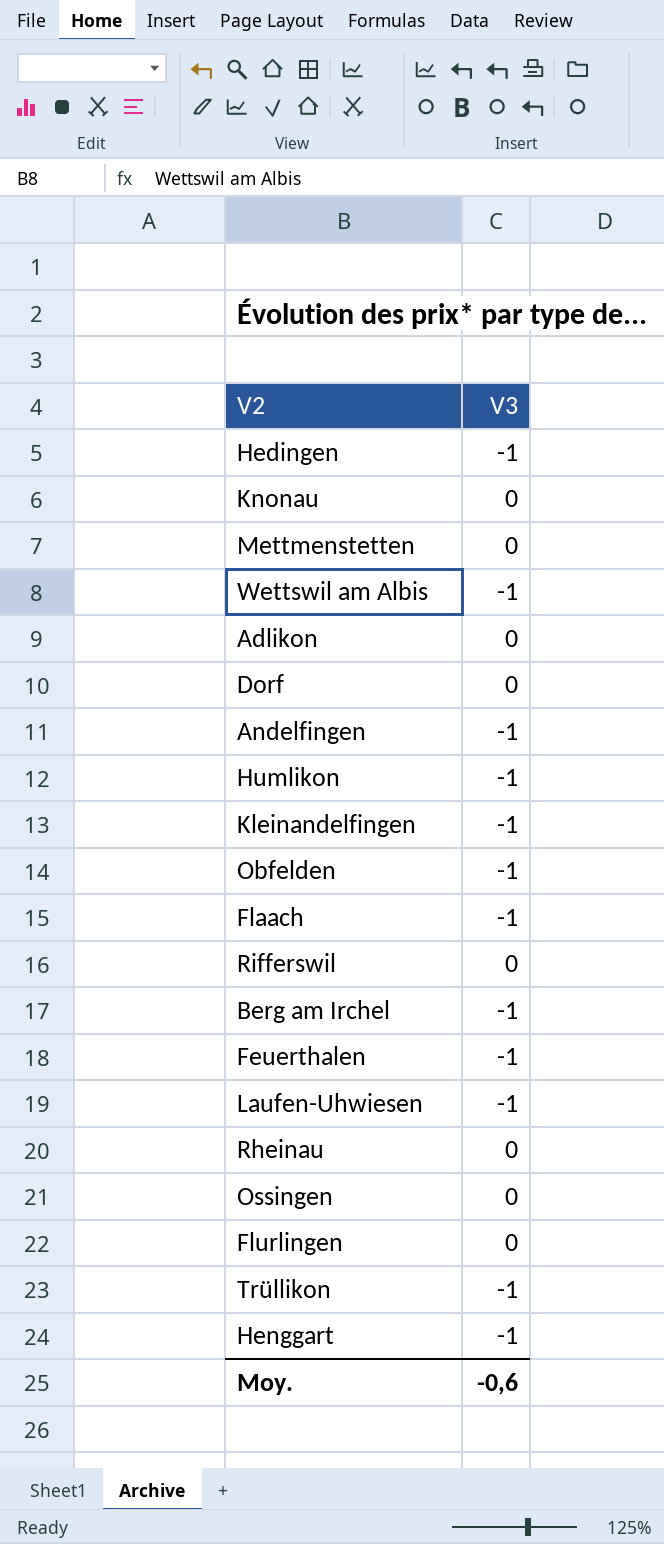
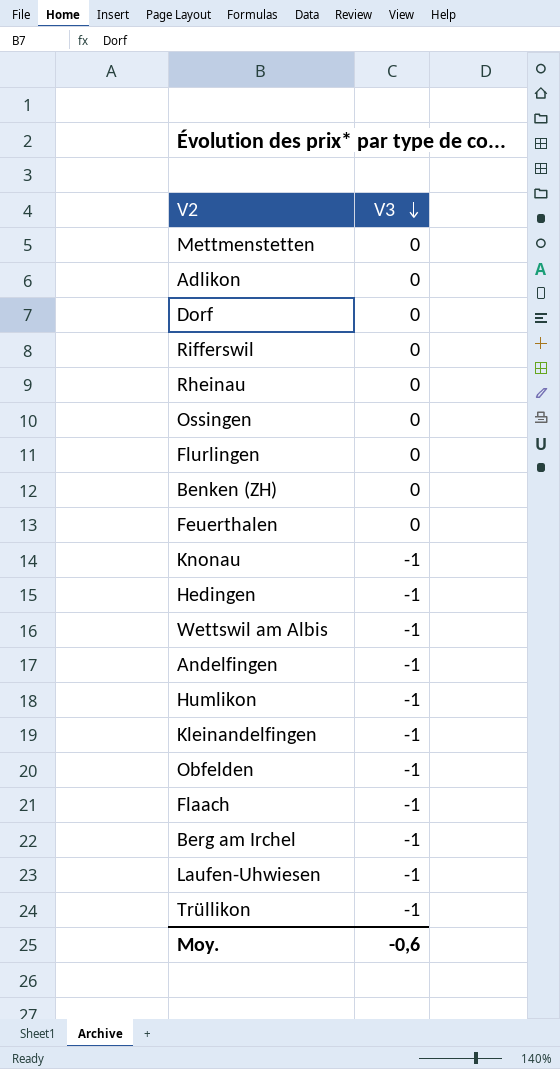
row order: none -> V3 descending
row Henggart: -1 -> none
row Benken (ZH): none -> 0
Feuerthalen | V3: -1 -> 0
Knonau | V3: 0 -> -1

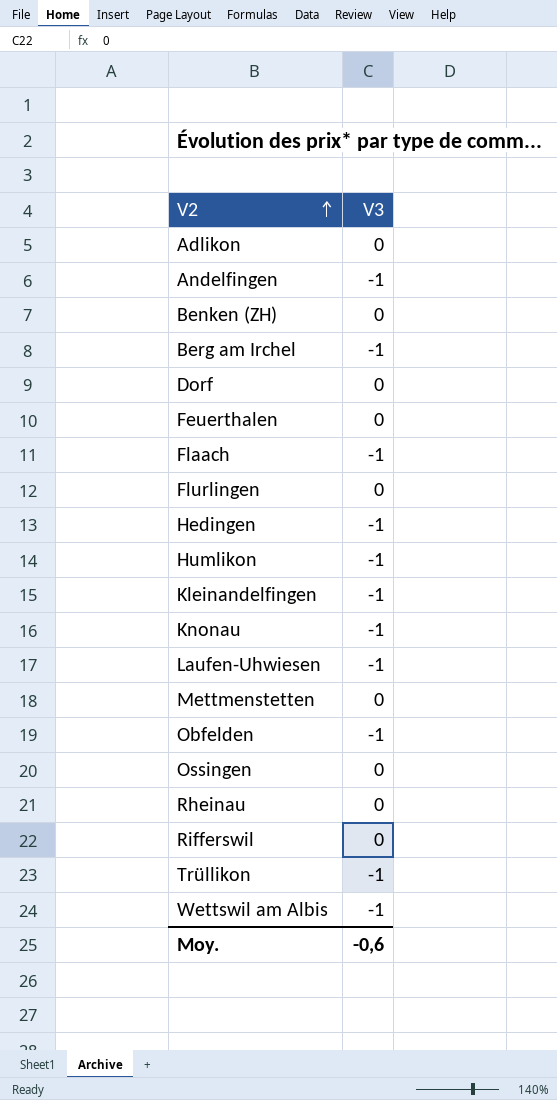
row order: V3 descending -> V2 ascending

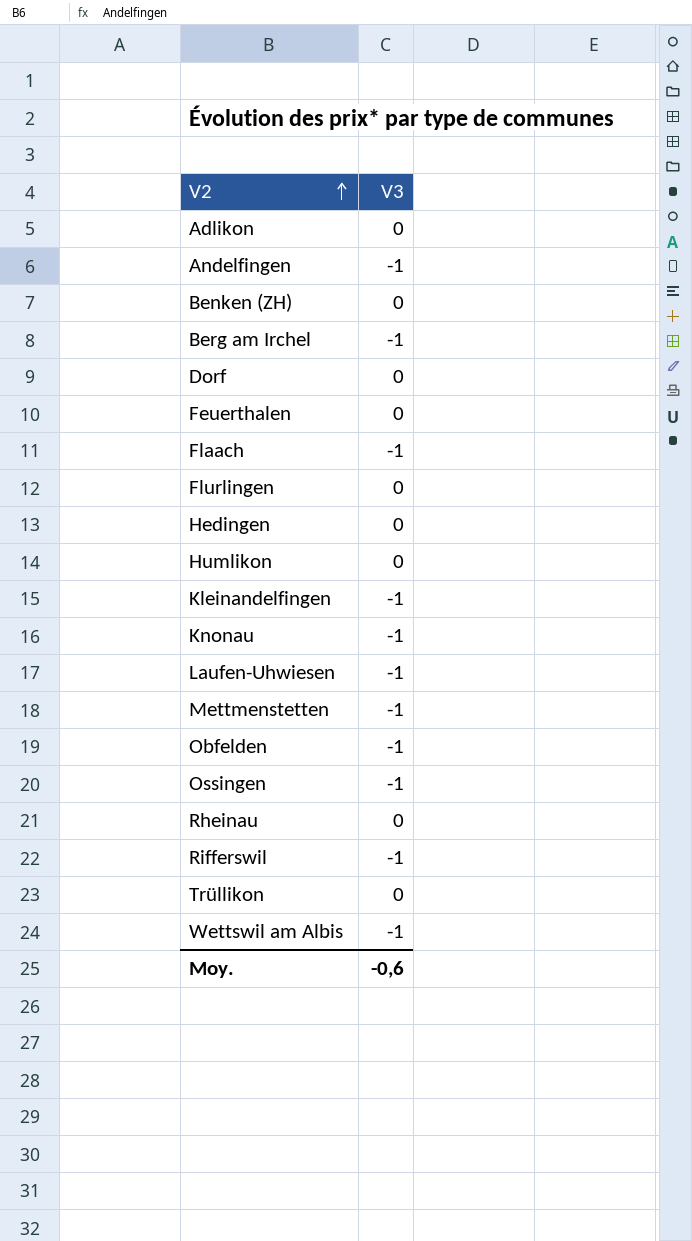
Hedingen | V3: -1 -> 0
Humlikon | V3: -1 -> 0
Mettmenstetten | V3: 0 -> -1
Ossingen | V3: 0 -> -1
Rifferswil | V3: 0 -> -1
Trüllikon | V3: -1 -> 0

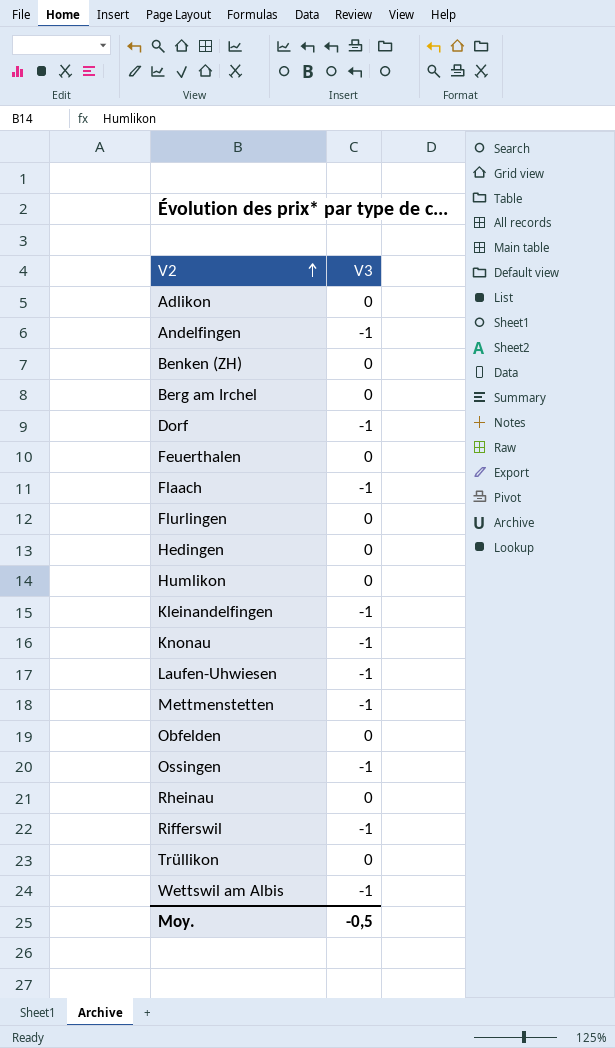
Berg am Irchel | V3: -1 -> 0
Dorf | V3: 0 -> -1
Obfelden | V3: -1 -> 0
Moy. | V3: -0,6 -> -0,5

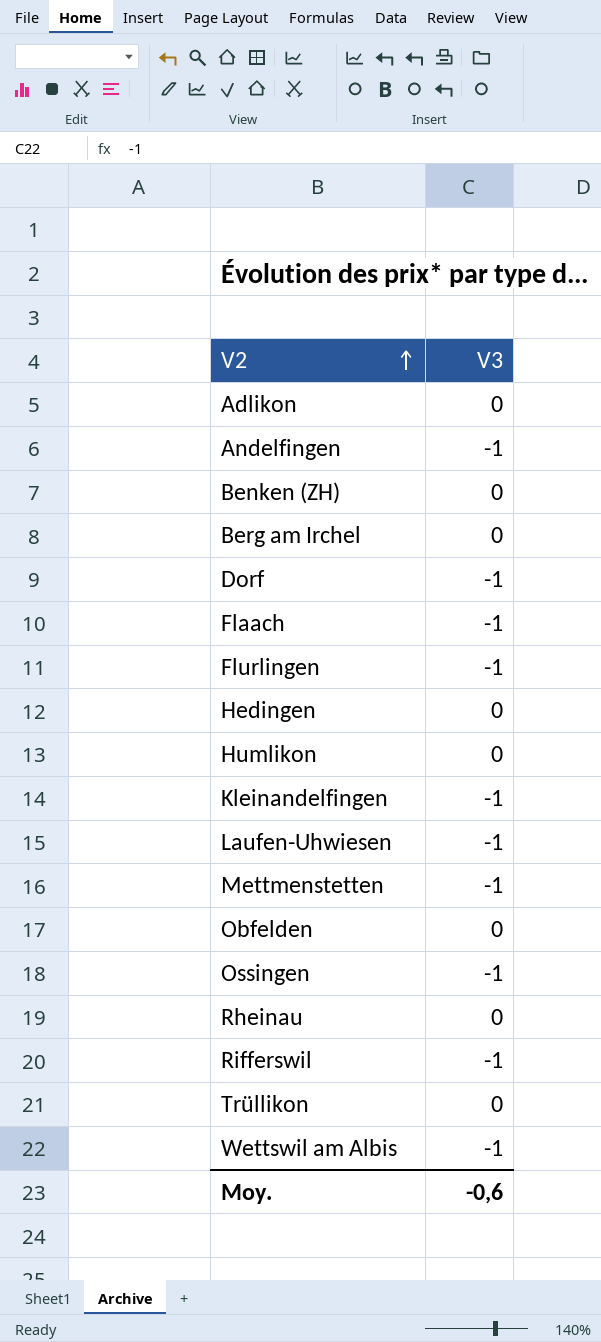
row Feuerthalen: 0 -> none
row Knonau: -1 -> none
Flurlingen | V3: 0 -> -1
Moy. | V3: -0,5 -> -0,6

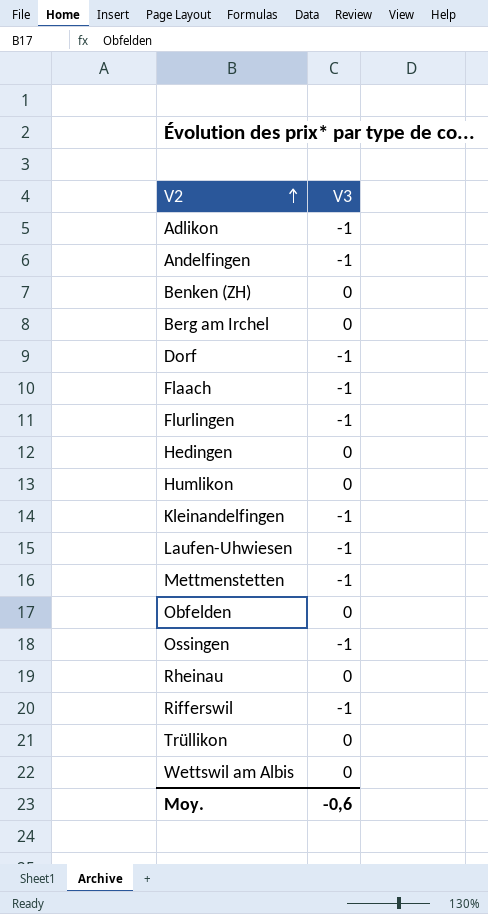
Adlikon | V3: 0 -> -1
Wettswil am Albis | V3: -1 -> 0

